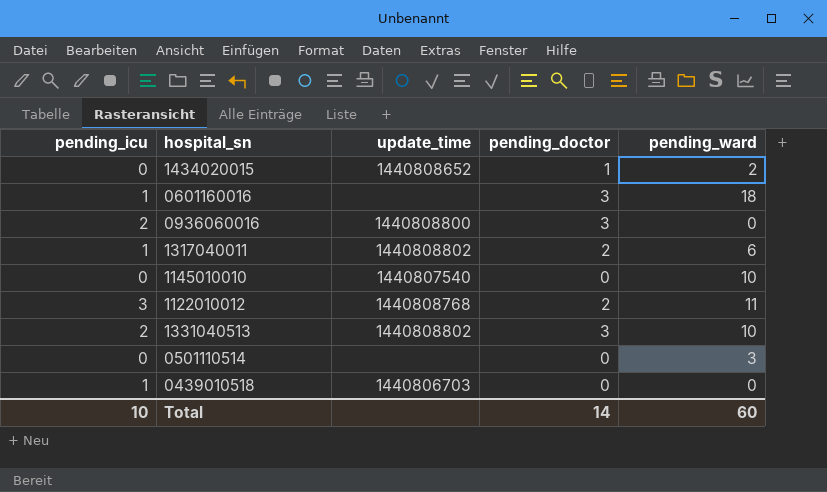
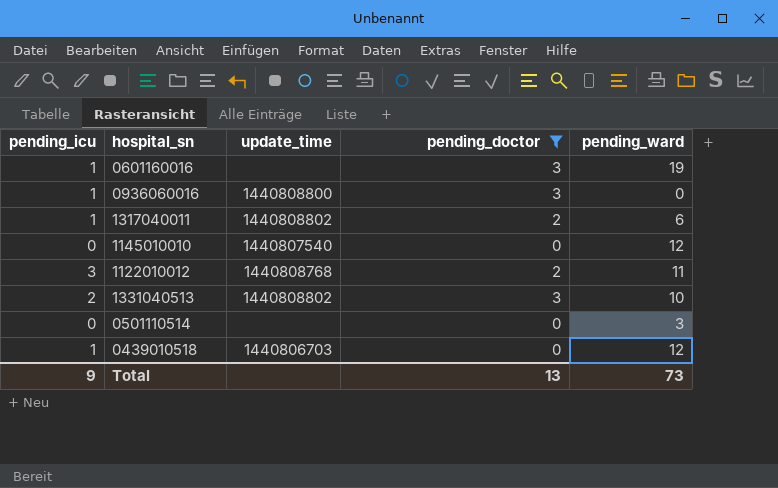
filter: none -> pending_doctor != 1
0601160016 | pending_ward: 18 -> 19
0936060016 | pending_icu: 2 -> 1
1145010010 | pending_ward: 10 -> 12
0439010518 | pending_ward: 0 -> 12
Total | pending_icu: 10 -> 9
Total | pending_doctor: 14 -> 13
Total | pending_ward: 60 -> 73

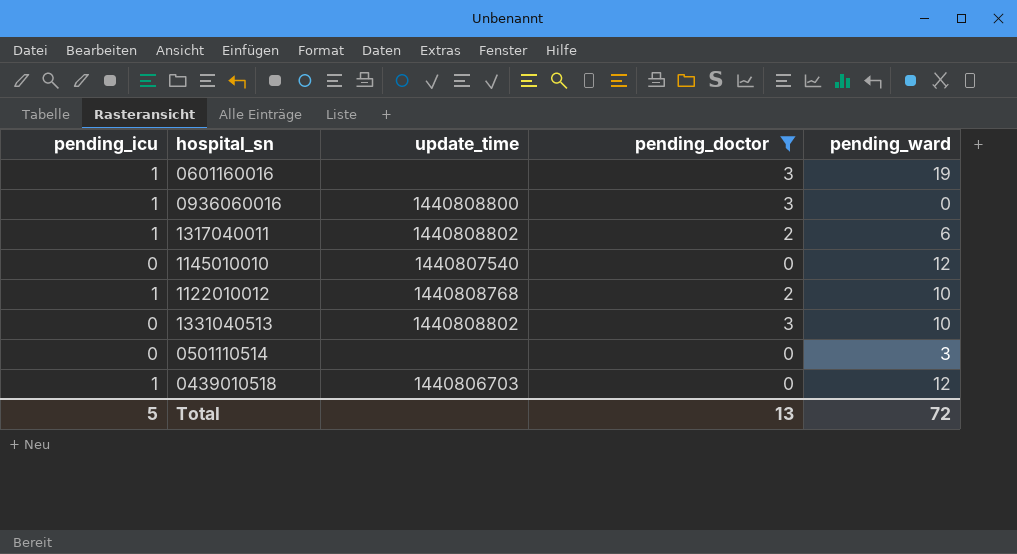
1122010012 | pending_icu: 3 -> 1
1122010012 | pending_ward: 11 -> 10
1331040513 | pending_icu: 2 -> 0
Total | pending_icu: 9 -> 5
Total | pending_ward: 73 -> 72

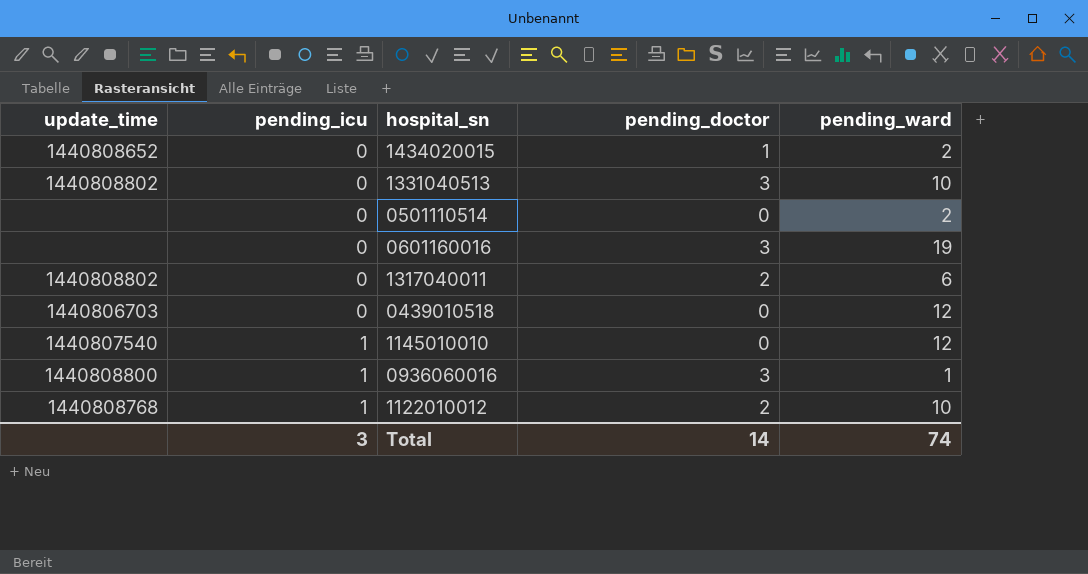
filter: pending_doctor != 1 -> none
row order: none -> pending_icu ascending
column update_time | position: 3 -> 1
0501110514 | pending_ward: 3 -> 2
0601160016 | pending_icu: 1 -> 0
1317040011 | pending_icu: 1 -> 0
0439010518 | pending_icu: 1 -> 0
1145010010 | pending_icu: 0 -> 1
0936060016 | pending_ward: 0 -> 1
Total | pending_icu: 5 -> 3
Total | pending_doctor: 13 -> 14
Total | pending_ward: 72 -> 74

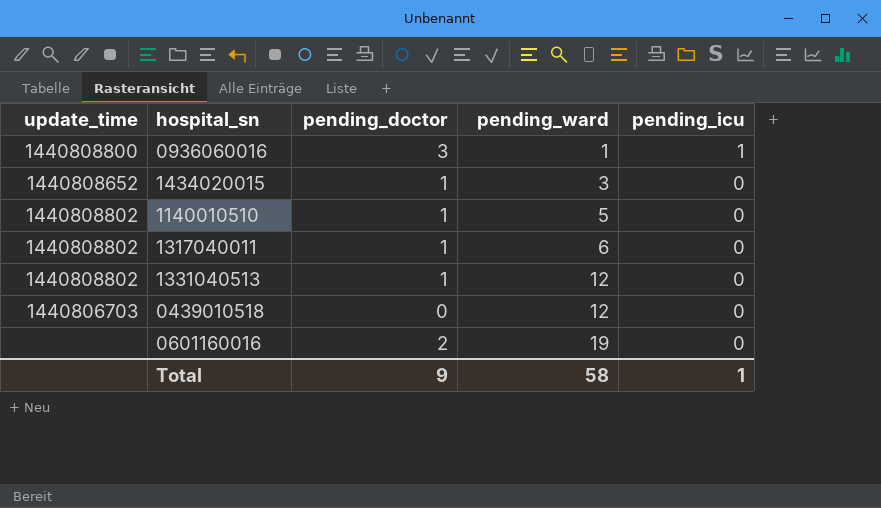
row order: pending_icu ascending -> pending_ward ascending
column pending_icu | position: 2 -> 5
row 0501110514: none | 0 | 0 | 2 -> none
row 1145010010: 1440807540 | 1 | 0 | 12 -> none
row 1122010012: 1440808768 | 1 | 2 | 10 -> none
1434020015 | pending_ward: 2 -> 3
row 1140010510: none -> 1440808802 | 1 | 5 | 0
1317040011 | pending_doctor: 2 -> 1
1331040513 | pending_doctor: 3 -> 1
1331040513 | pending_ward: 10 -> 12
0601160016 | pending_doctor: 3 -> 2
Total | pending_doctor: 14 -> 9
Total | pending_ward: 74 -> 58
Total | pending_icu: 3 -> 1

